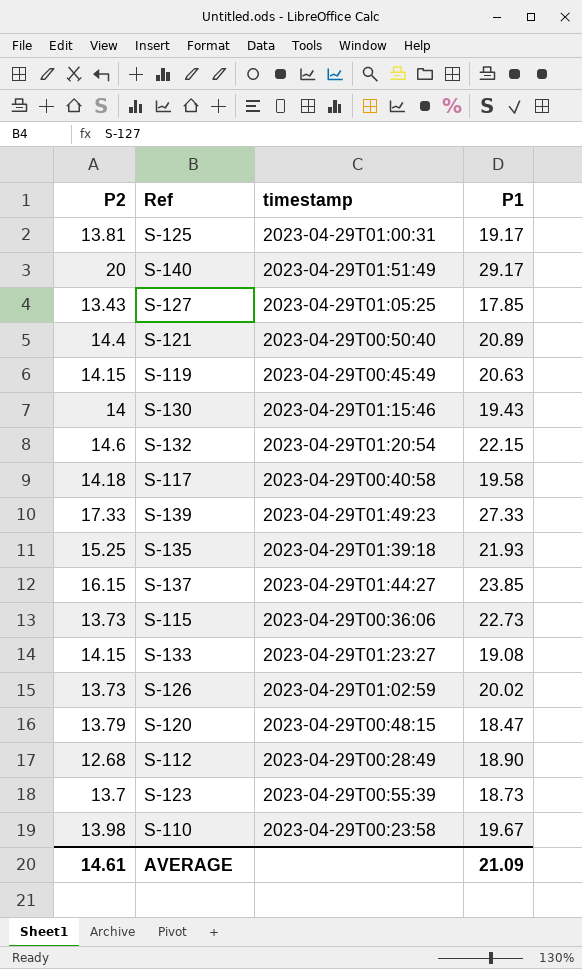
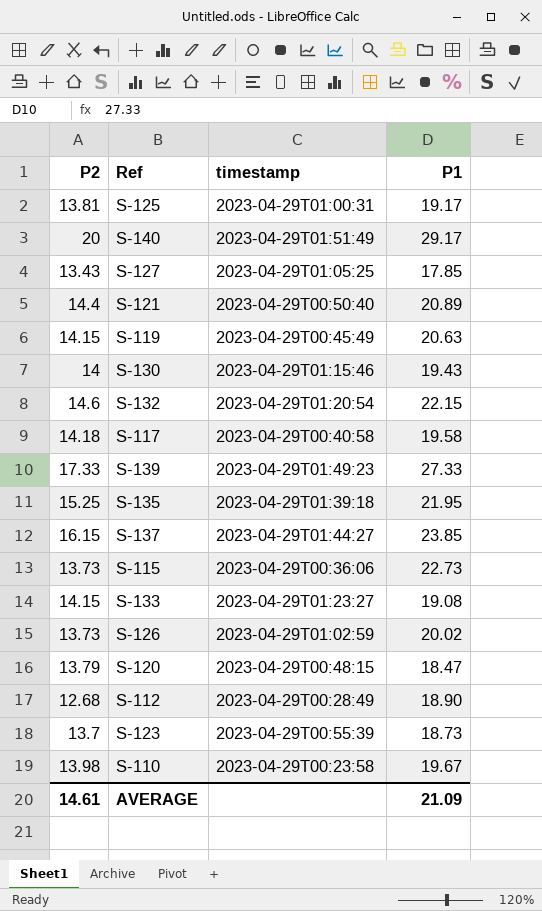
S-135 | P1: 21.93 -> 21.95

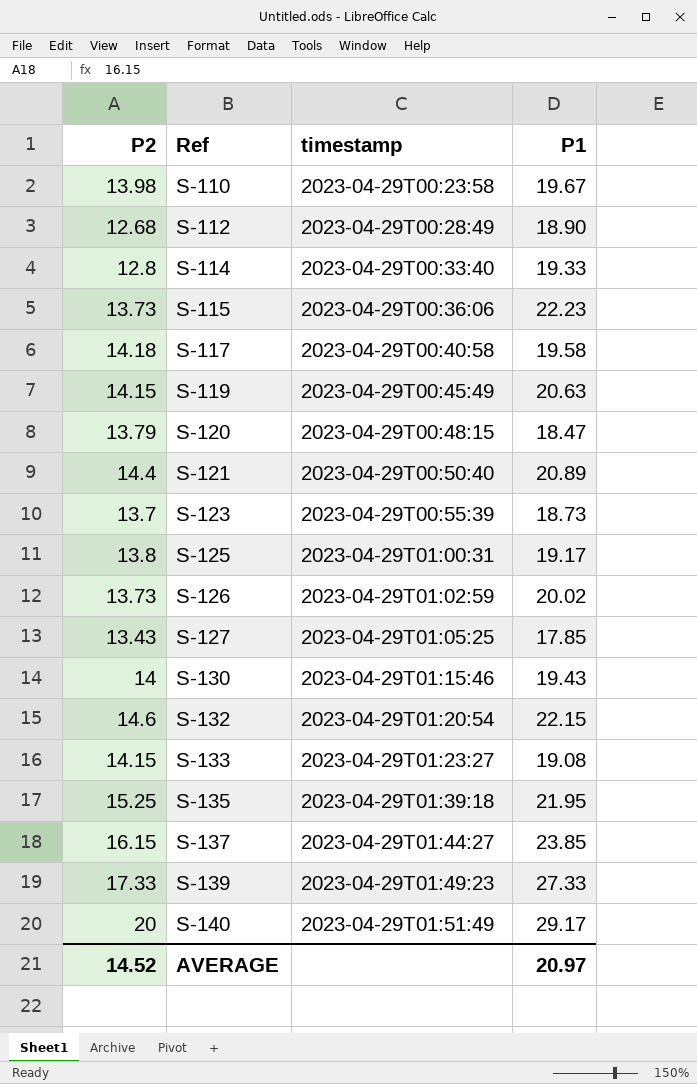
row order: none -> Ref ascending
row S-114: none -> 12.8 | 2023-04-29T00:33:40 | 19.33
S-115 | P1: 22.73 -> 22.23
S-125 | P2: 13.81 -> 13.8
AVERAGE | P2: 14.61 -> 14.52
AVERAGE | P1: 21.09 -> 20.97

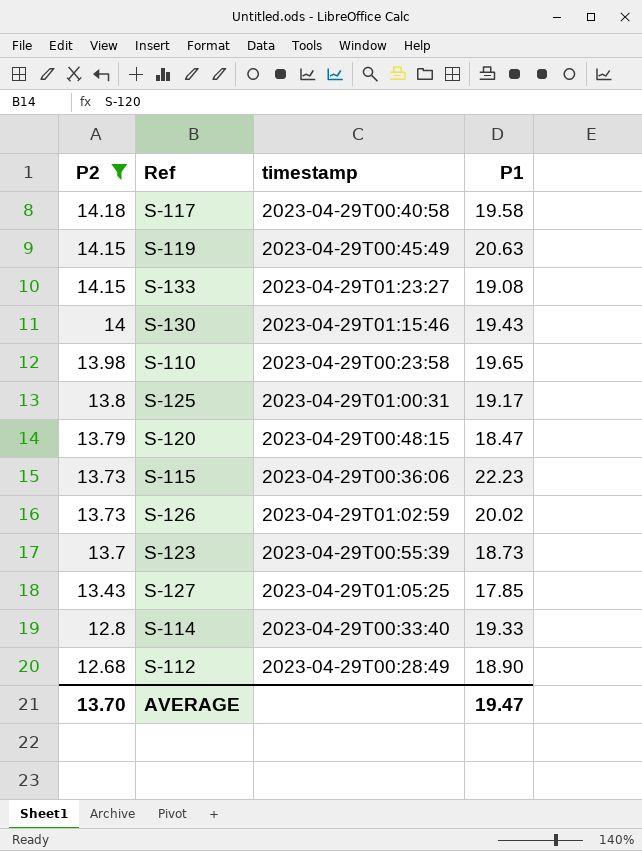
filter: none -> P2 <= 14.18
row order: Ref ascending -> P2 descending
S-110 | P1: 19.67 -> 19.65
AVERAGE | P2: 14.52 -> 13.70
AVERAGE | P1: 20.97 -> 19.47

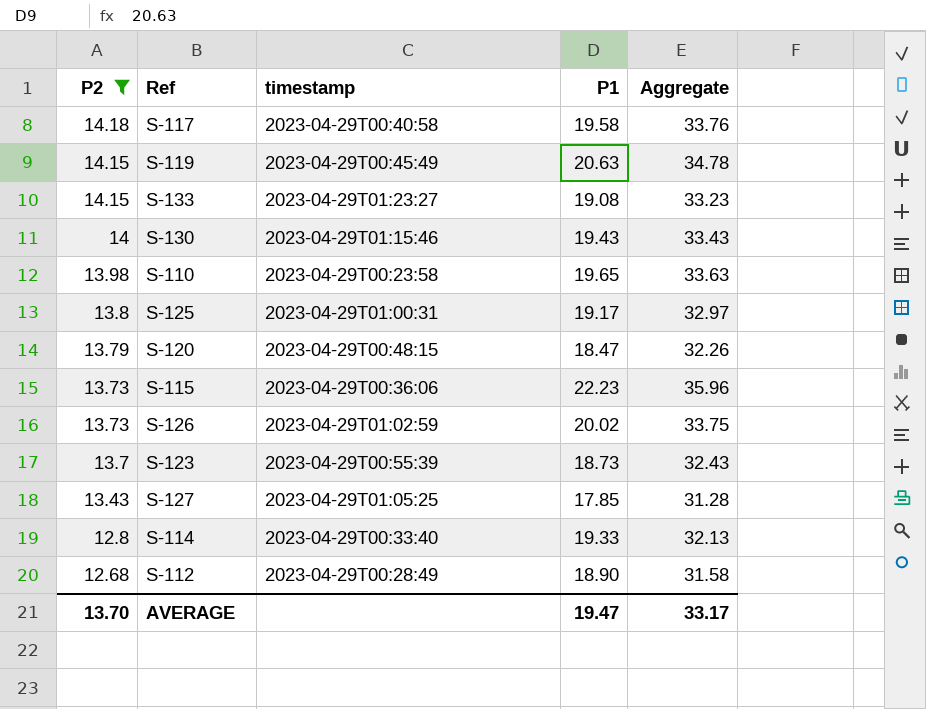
column Aggregate | formula: none -> [P2] + [P1]

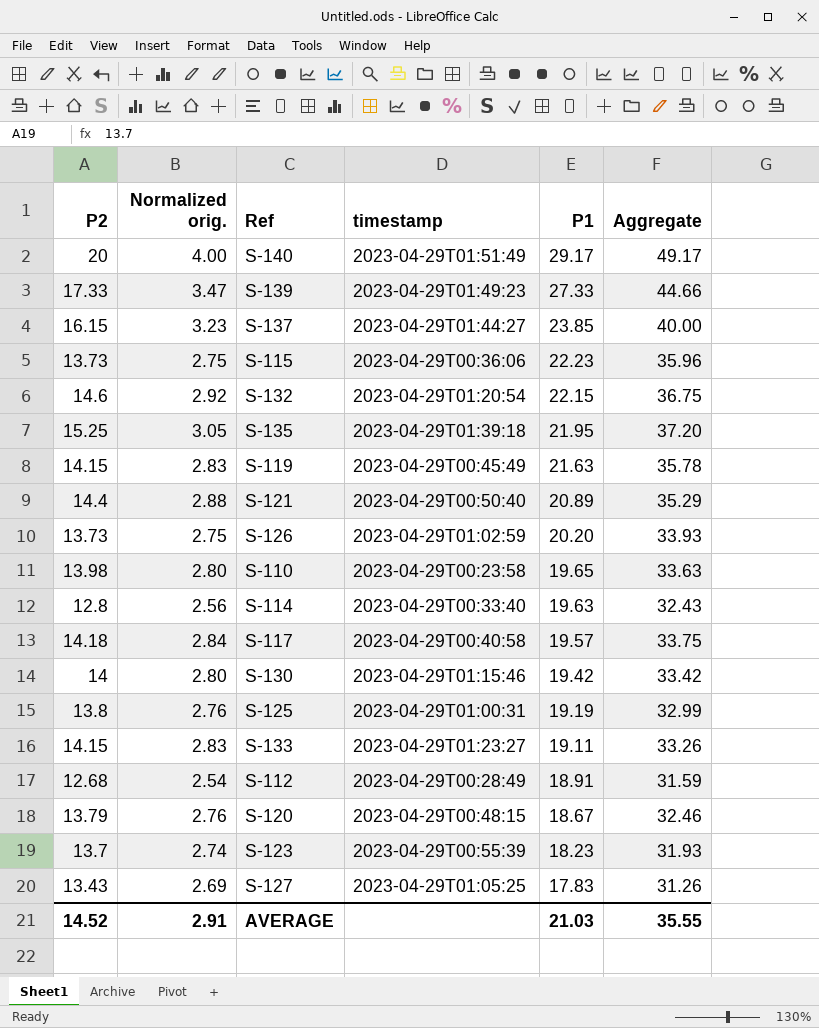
filter: P2 <= 14.18 -> none
row order: P2 descending -> P1 descending
column Normalized orig. | formula: none -> [P2] * 0.2
S-119 | P1: 20.63 -> 21.63
S-119 | Aggregate: 34.78 -> 35.78
S-126 | P1: 20.02 -> 20.20
S-126 | Aggregate: 33.75 -> 33.93
S-114 | P1: 19.33 -> 19.63
S-114 | Aggregate: 32.13 -> 32.43
S-117 | P1: 19.58 -> 19.57
S-117 | Aggregate: 33.76 -> 33.75
S-130 | P1: 19.43 -> 19.42
S-130 | Aggregate: 33.43 -> 33.42
S-125 | P1: 19.17 -> 19.19
S-125 | Aggregate: 32.97 -> 32.99
S-133 | P1: 19.08 -> 19.11
S-133 | Aggregate: 33.23 -> 33.26
S-112 | P1: 18.90 -> 18.91
S-112 | Aggregate: 31.58 -> 31.59
S-120 | P1: 18.47 -> 18.67
S-120 | Aggregate: 32.26 -> 32.46
S-123 | P1: 18.73 -> 18.23
S-123 | Aggregate: 32.43 -> 31.93
S-127 | P1: 17.85 -> 17.83
S-127 | Aggregate: 31.28 -> 31.26
AVERAGE | P2: 13.70 -> 14.52
AVERAGE | P1: 19.47 -> 21.03
AVERAGE | Aggregate: 33.17 -> 35.55

